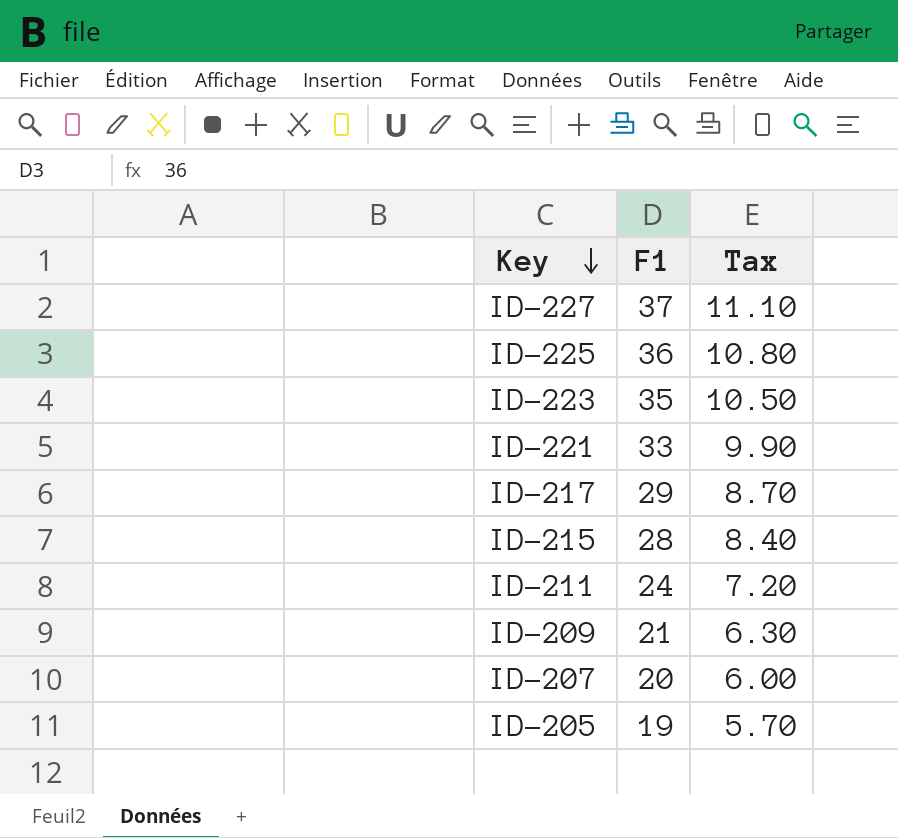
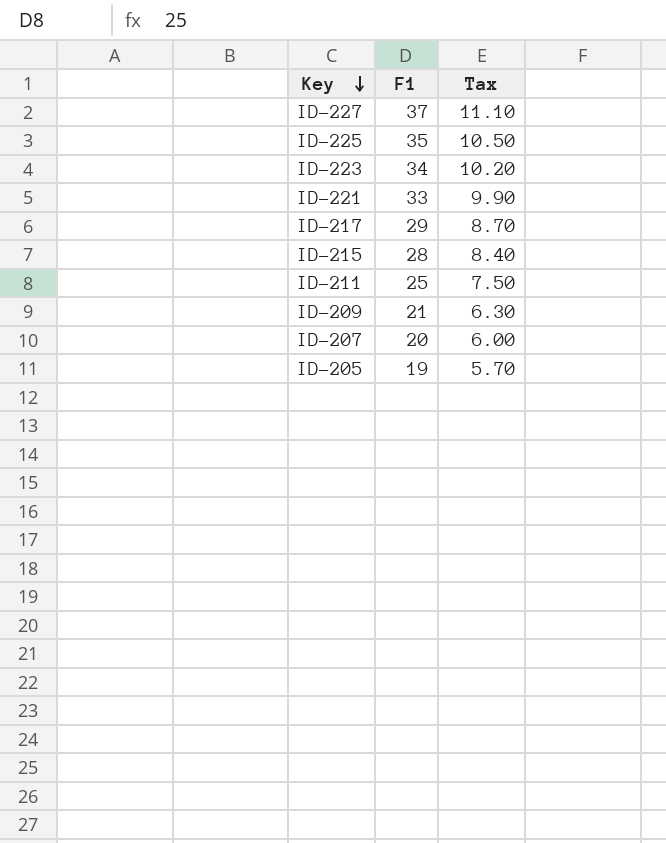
ID-225 | F1: 36 -> 35
ID-225 | Tax: 10.80 -> 10.50
ID-223 | F1: 35 -> 34
ID-223 | Tax: 10.50 -> 10.20
ID-211 | F1: 24 -> 25
ID-211 | Tax: 7.20 -> 7.50

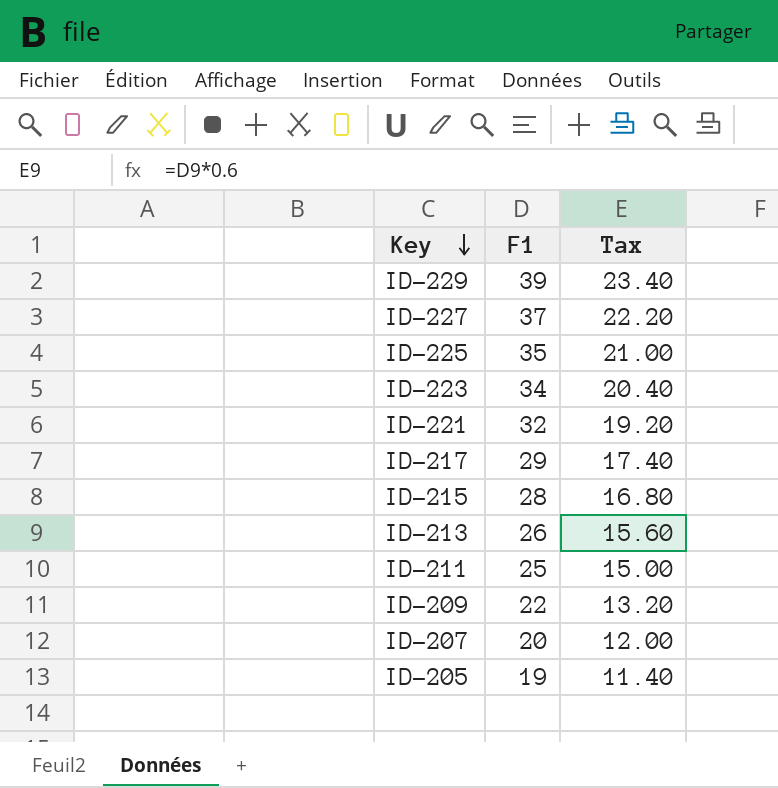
column Tax | formula: [F1] * 0.3 -> [F1] * 0.6
row ID-229: none -> 39 | 23.40
ID-221 | F1: 33 -> 32
row ID-213: none -> 26 | 15.60
ID-209 | F1: 21 -> 22

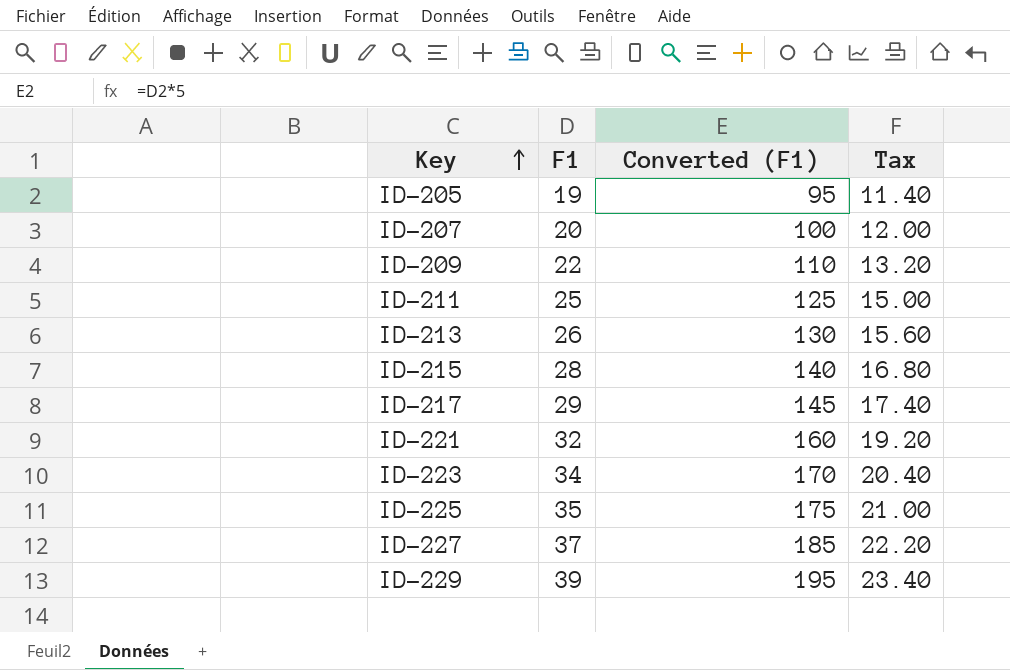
row order: Key descending -> Key ascending
column Converted (F1) | formula: none -> [F1] * 5

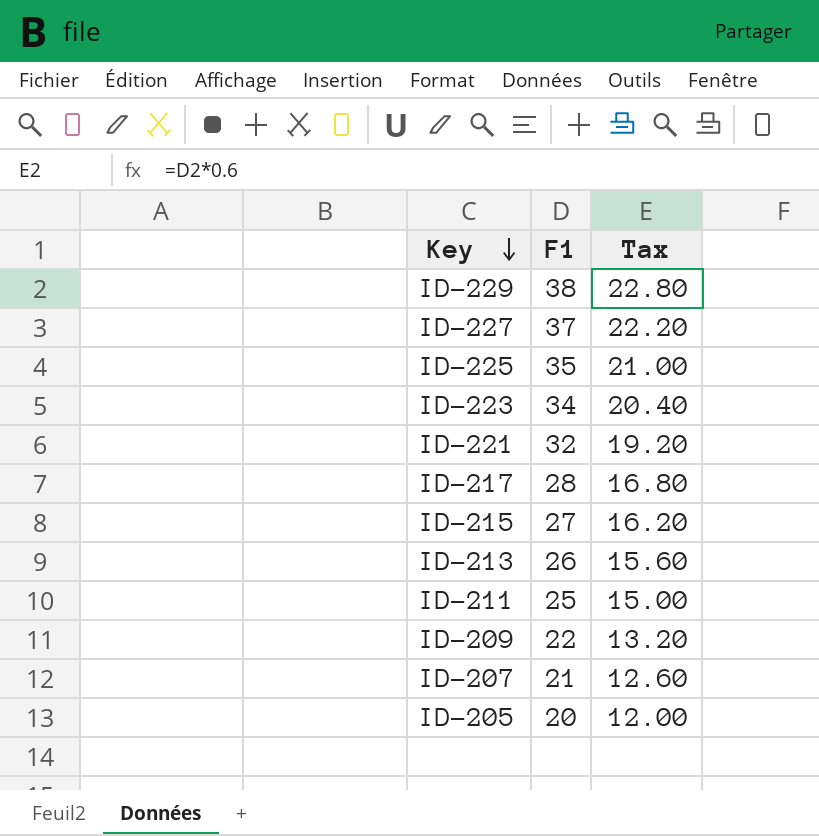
row order: Key ascending -> Key descending
column Converted (F1) | formula: [F1] * 5 -> none
ID-229 | F1: 39 -> 38
ID-229 | Tax: 23.40 -> 22.80
ID-217 | F1: 29 -> 28
ID-217 | Tax: 17.40 -> 16.80
ID-215 | F1: 28 -> 27
ID-215 | Tax: 16.80 -> 16.20
ID-207 | F1: 20 -> 21
ID-207 | Tax: 12.00 -> 12.60
ID-205 | F1: 19 -> 20
ID-205 | Tax: 11.40 -> 12.00

